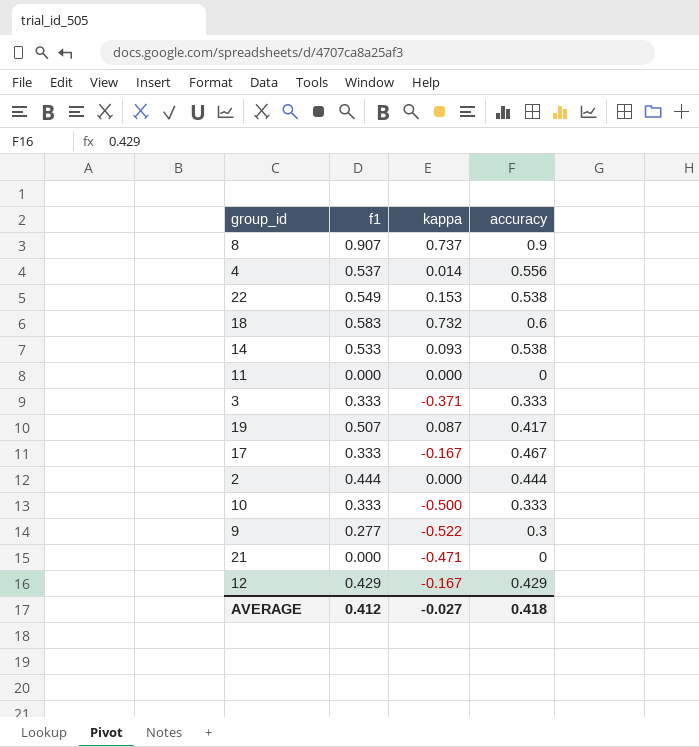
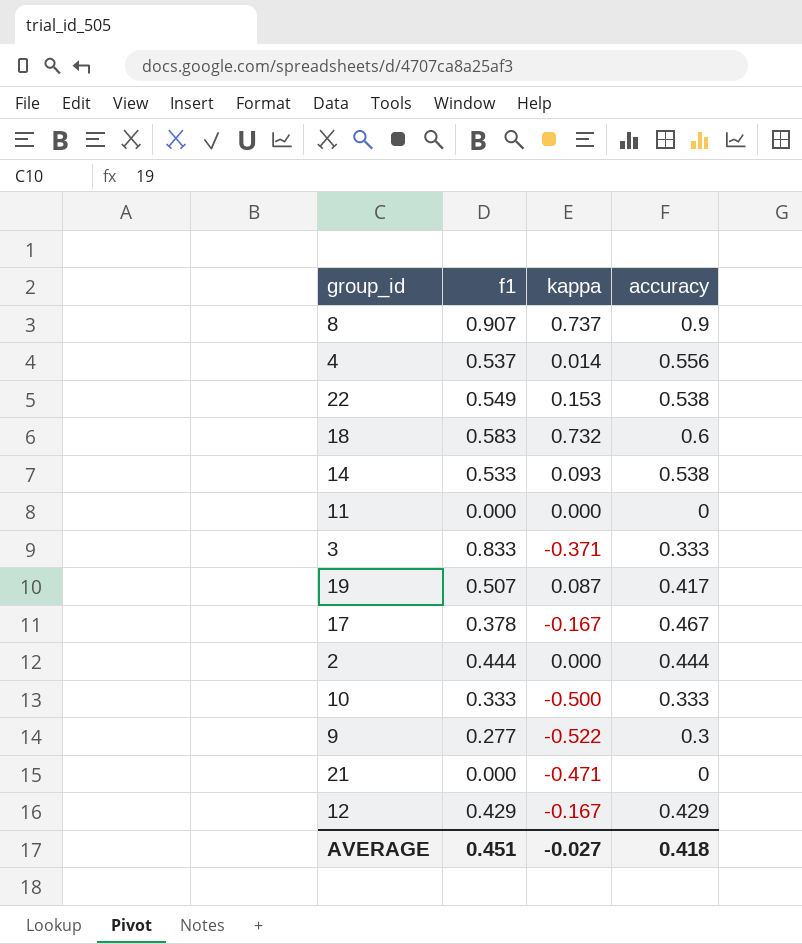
3 | f1: 0.333 -> 0.833
17 | f1: 0.333 -> 0.378
AVERAGE | f1: 0.412 -> 0.451

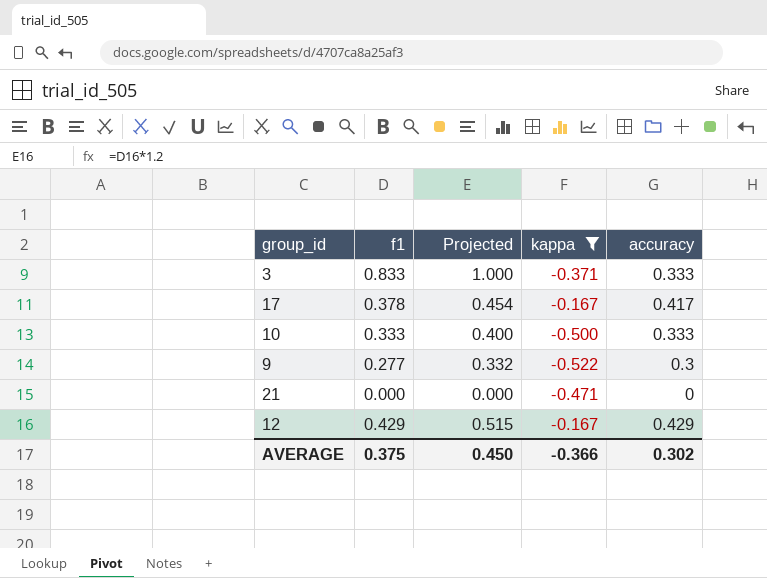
filter: none -> kappa <= -0.167
column Projected | formula: none -> [f1] * 1.2
17 | accuracy: 0.467 -> 0.417
AVERAGE | f1: 0.451 -> 0.375
AVERAGE | kappa: -0.027 -> -0.366
AVERAGE | accuracy: 0.418 -> 0.302

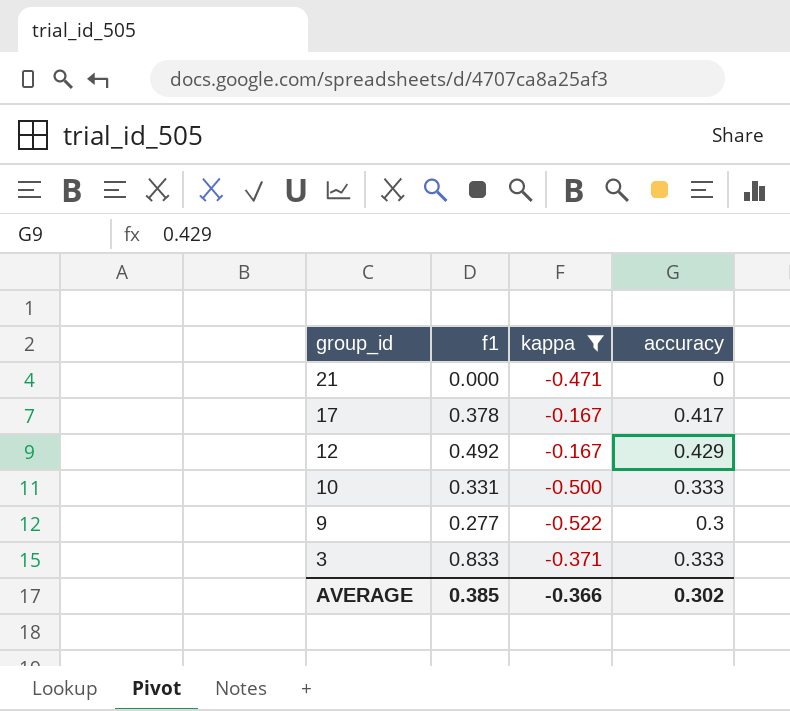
row order: none -> group_id descending
column Projected | formula: [f1] * 1.2 -> none
12 | f1: 0.429 -> 0.492
10 | f1: 0.333 -> 0.331
AVERAGE | f1: 0.375 -> 0.385

